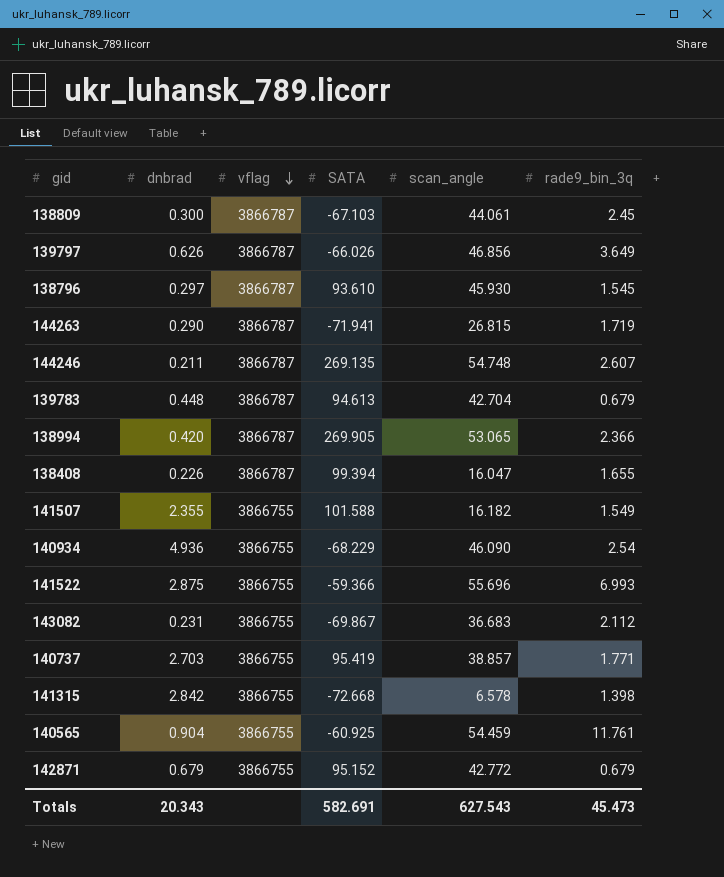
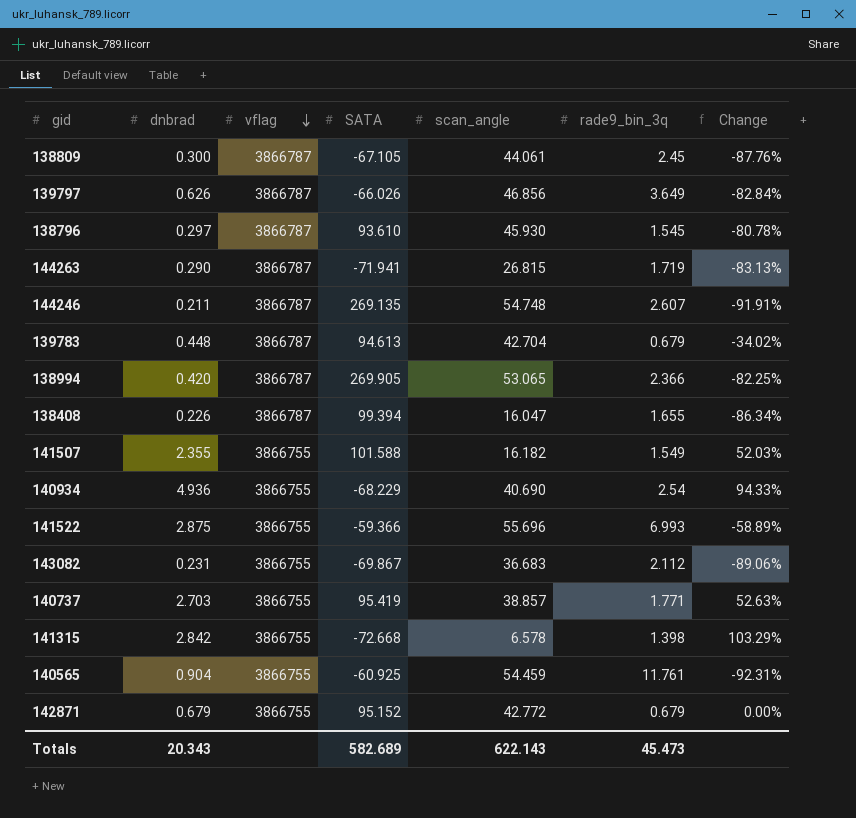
column Change | formula: none -> ([dnbrad] - [rade9_bin_3q]) / [rade9_bin_3q]
138809 | SATA: -67.103 -> -67.105
140934 | scan_angle: 46.090 -> 40.690
Totals | SATA: 582.691 -> 582.689
Totals | scan_angle: 627.543 -> 622.143

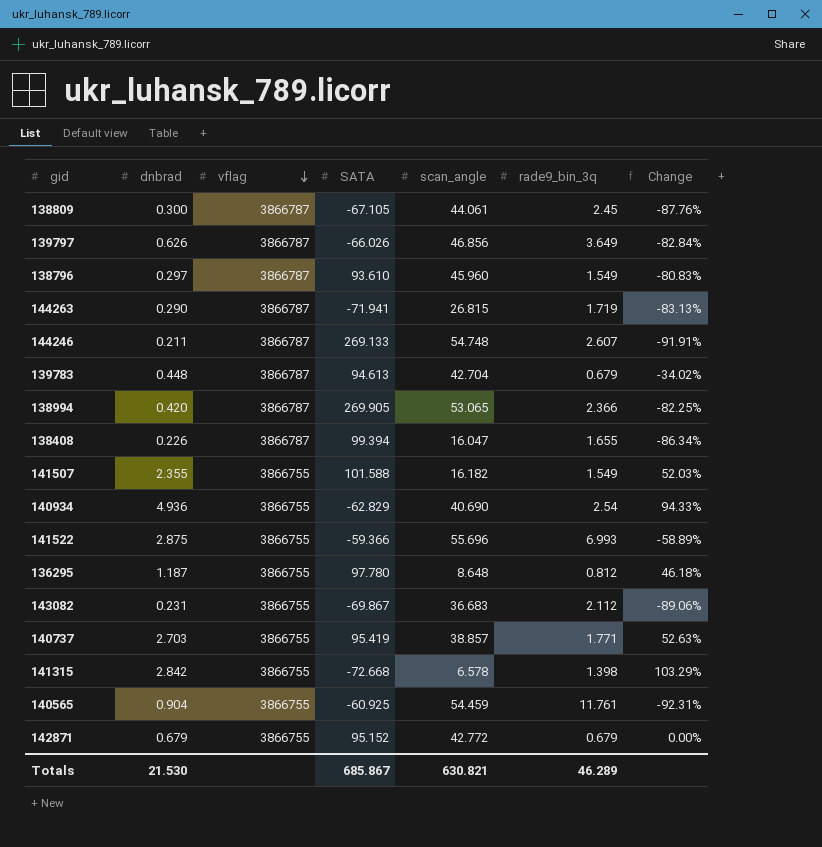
138796 | scan_angle: 45.930 -> 45.960
138796 | rade9_bin_3q: 1.545 -> 1.549
138796 | Change: -80.78% -> -80.83%
144246 | SATA: 269.135 -> 269.133
140934 | SATA: -68.229 -> -62.829
row 136295: none -> 1.187 | 3866755 | 97.780 | 8.648 | 0.812 | 46.18%
Totals | dnbrad: 20.343 -> 21.530
Totals | SATA: 582.689 -> 685.867
Totals | scan_angle: 622.143 -> 630.821
Totals | rade9_bin_3q: 45.473 -> 46.289

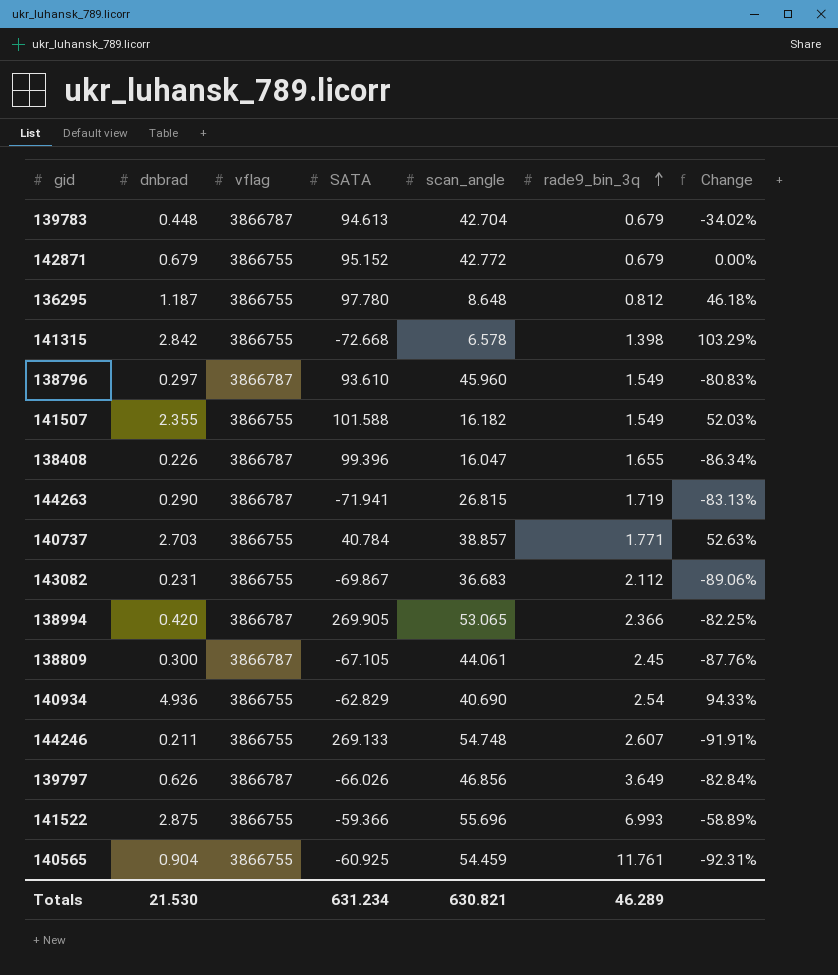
row order: vflag descending -> rade9_bin_3q ascending
138408 | SATA: 99.394 -> 99.396
140737 | SATA: 95.419 -> 40.784
144246 | vflag: 3866787 -> 3866755
Totals | SATA: 685.867 -> 631.234

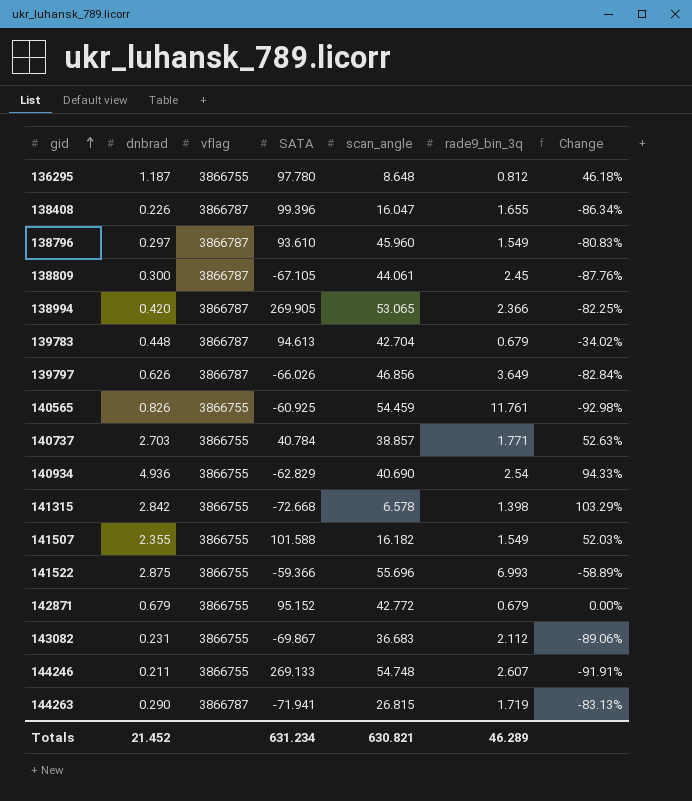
row order: rade9_bin_3q ascending -> gid ascending
140565 | dnbrad: 0.904 -> 0.826
140565 | Change: -92.31% -> -92.98%
Totals | dnbrad: 21.530 -> 21.452

